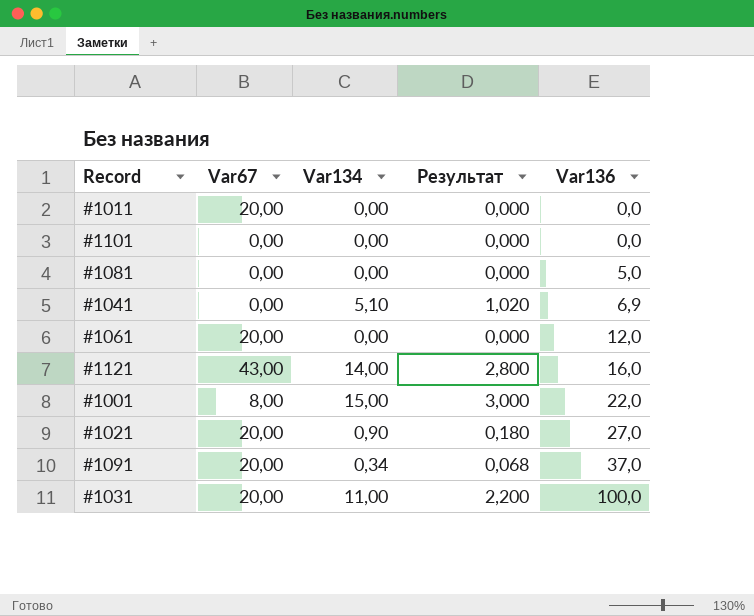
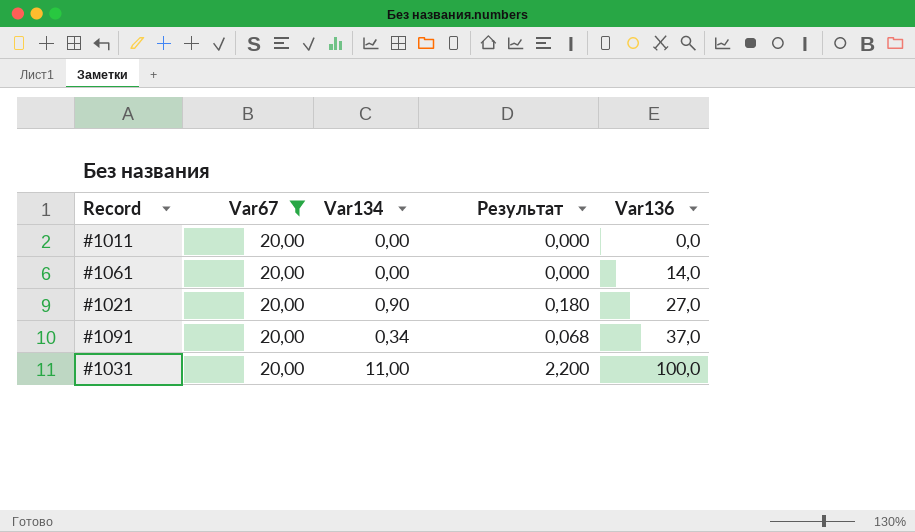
filter: none -> Var67 = 20,00
#1061 | Var136: 12,0 -> 14,0

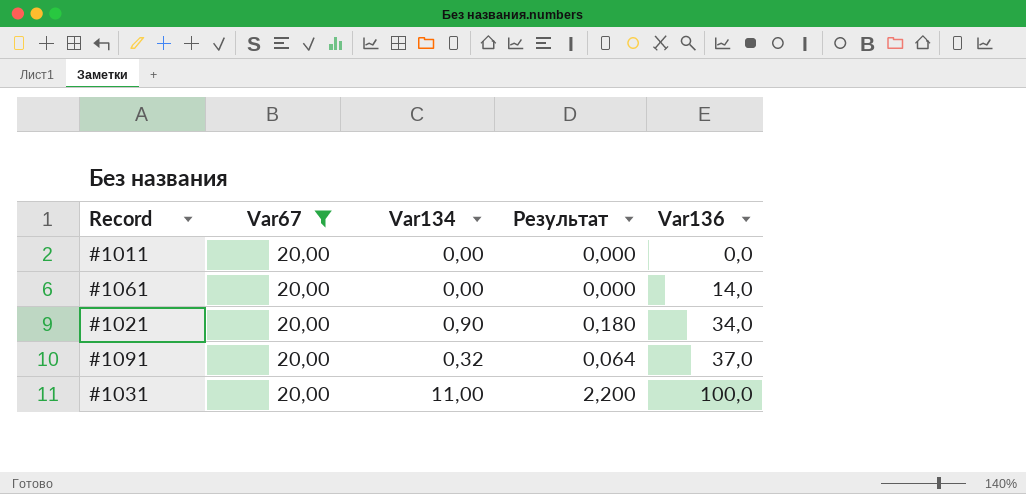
#1021 | Var136: 27,0 -> 34,0
#1091 | Var134: 0,34 -> 0,32
#1091 | Результат: 0,068 -> 0,064

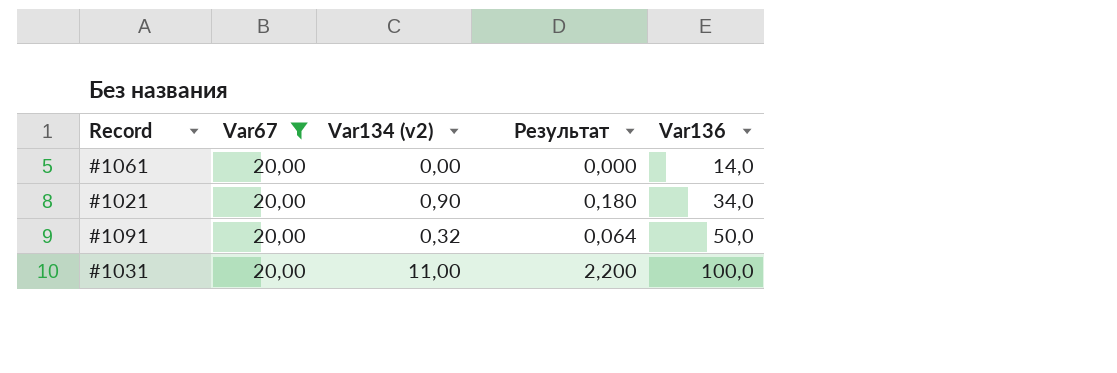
column name: Var134 -> Var134 (v2)
row #1011: 20,00 | 0,00 | 0,000 | 0,0 -> none
#1091 | Var136: 37,0 -> 50,0

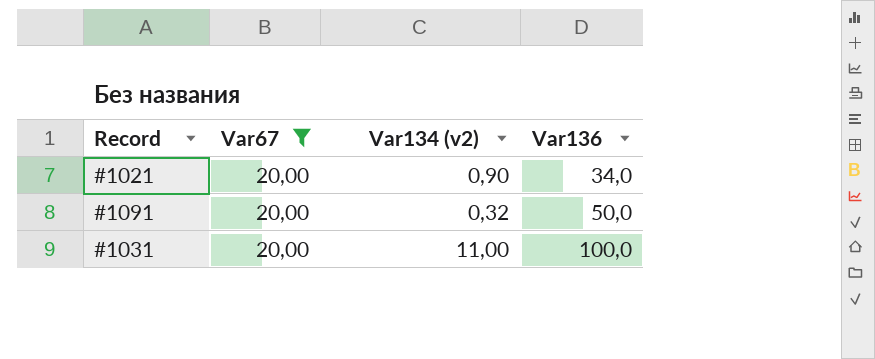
column Результат | formula: [Var134 (v2)] * 0,2 -> none
row #1061: 20,00 | 0,00 | 0,000 | 14,0 -> none

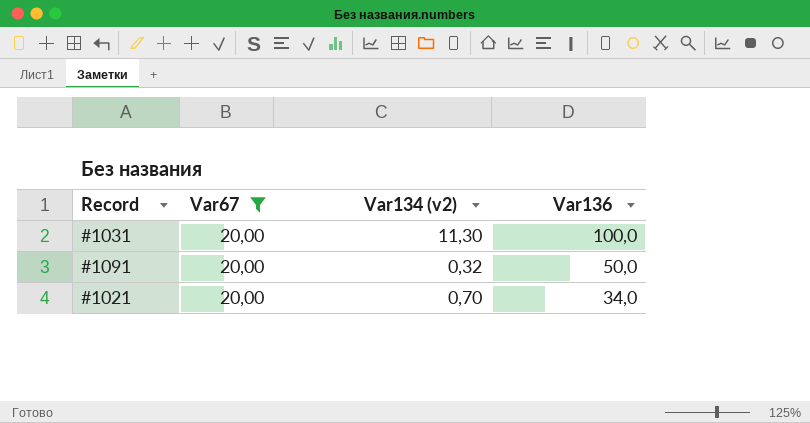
row order: Var136 ascending -> Var136 descending
#1031 | Var134 (v2): 11,00 -> 11,30
#1021 | Var134 (v2): 0,90 -> 0,70

